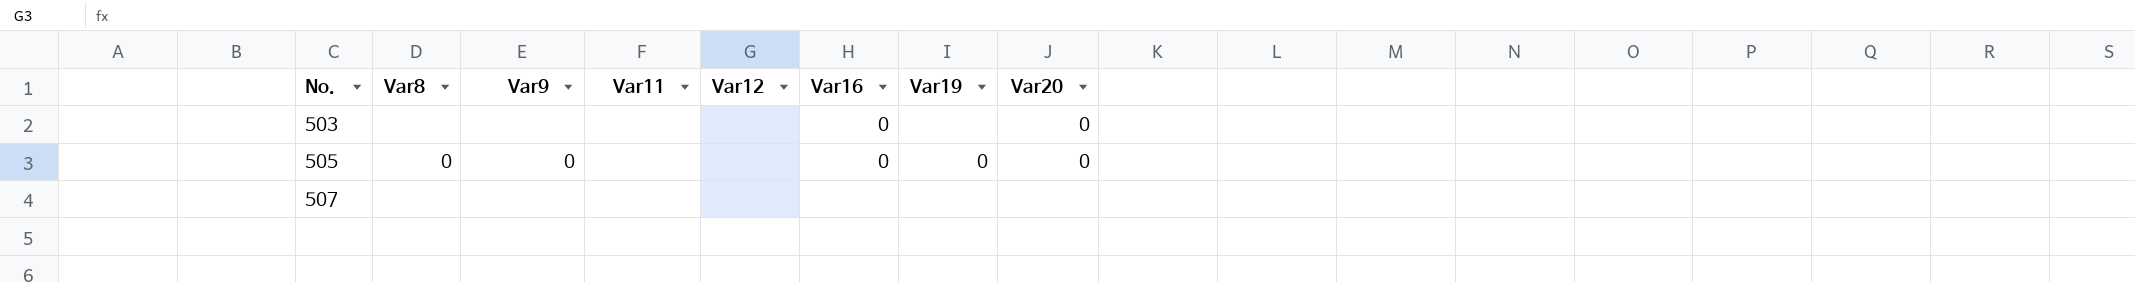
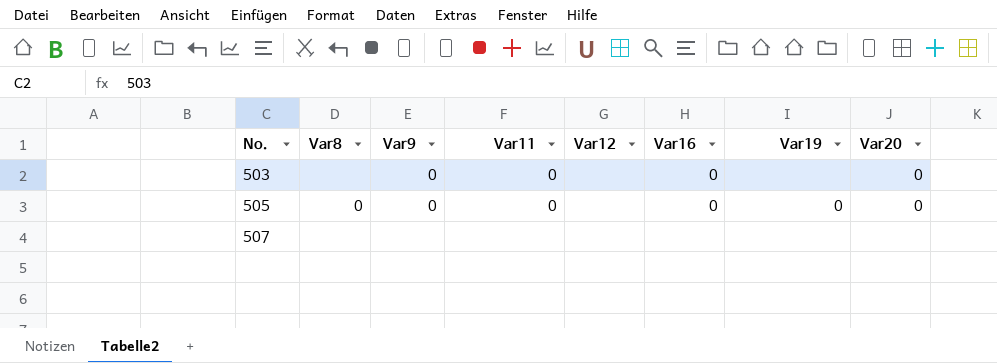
503 | Var9: none -> 0
503 | Var11: none -> 0
505 | Var11: none -> 0

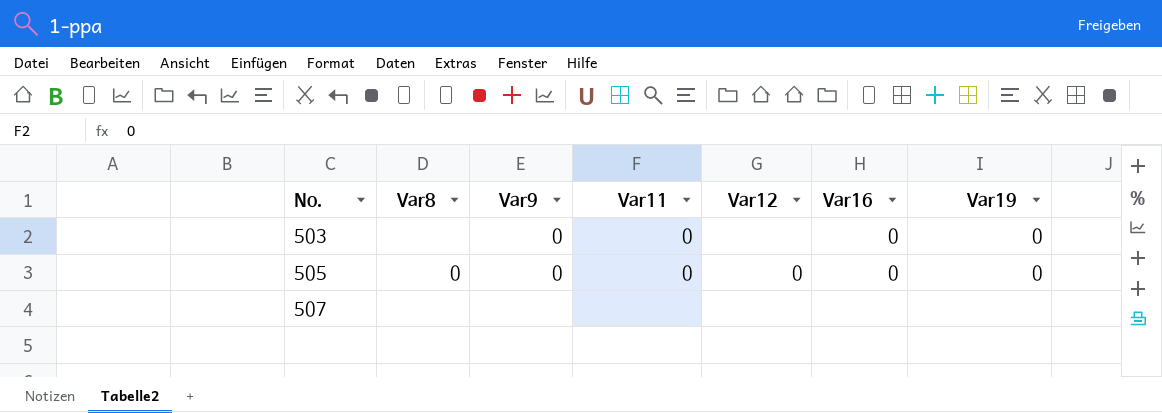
column Var20 | position: 8 -> none
503 | Var19: none -> 0
505 | Var12: none -> 0

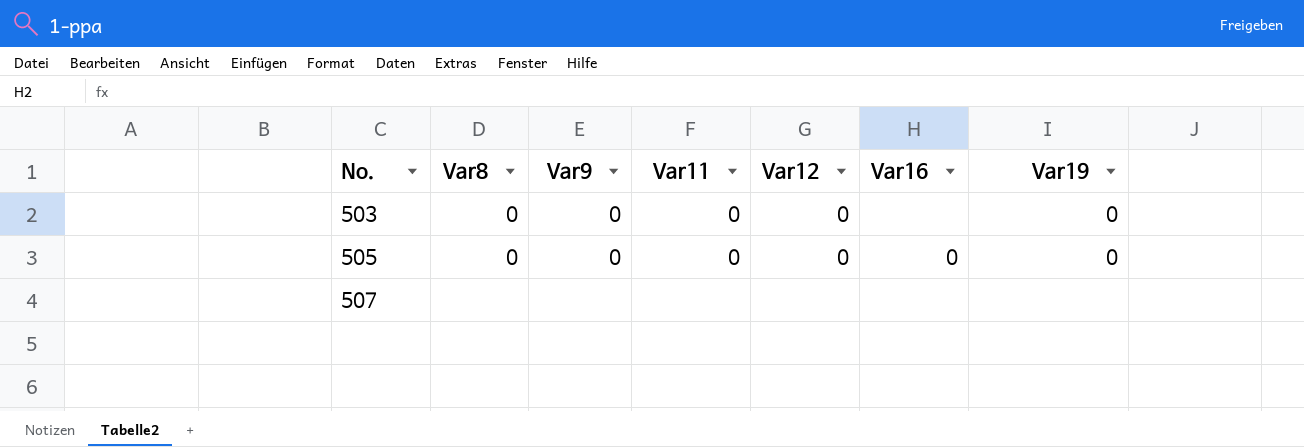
503 | Var8: none -> 0
503 | Var12: none -> 0
503 | Var16: 0 -> none

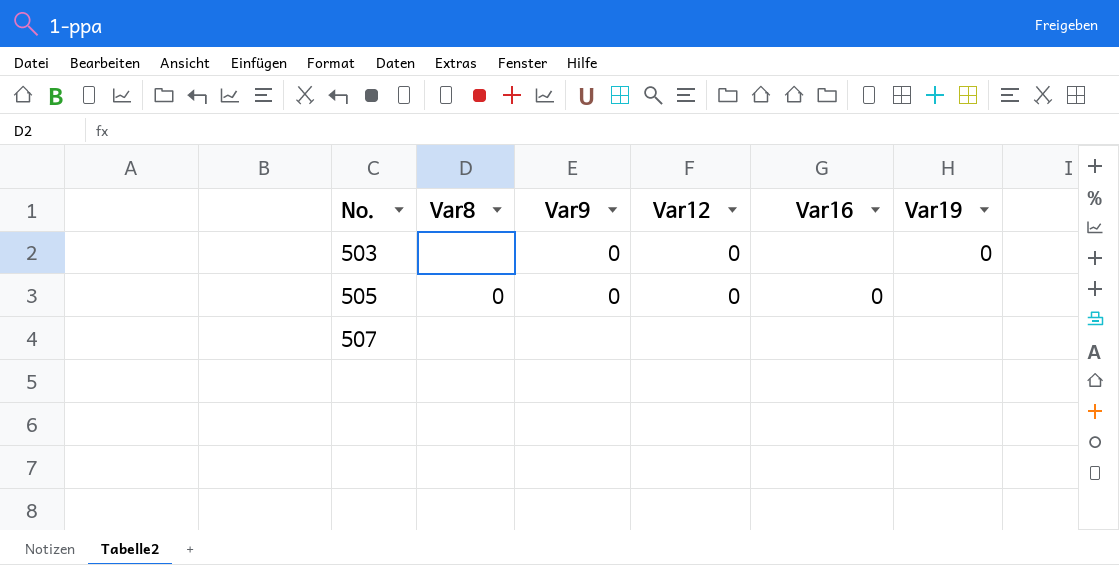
column Var11 | position: 4 -> none
503 | Var8: 0 -> none
505 | Var19: 0 -> none

